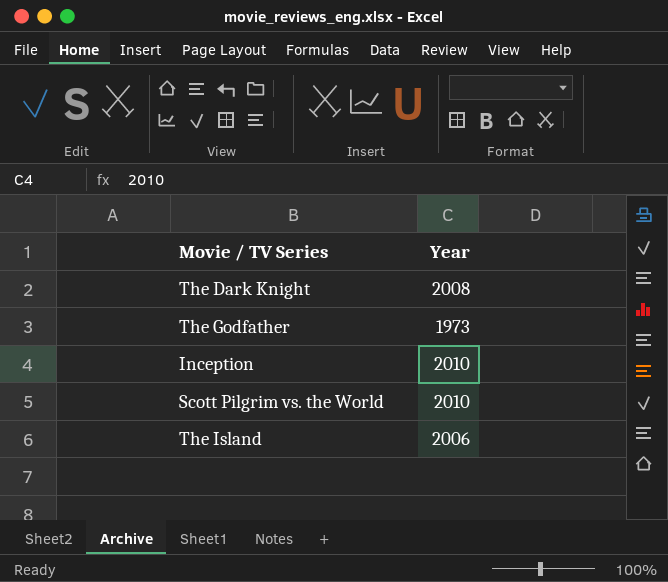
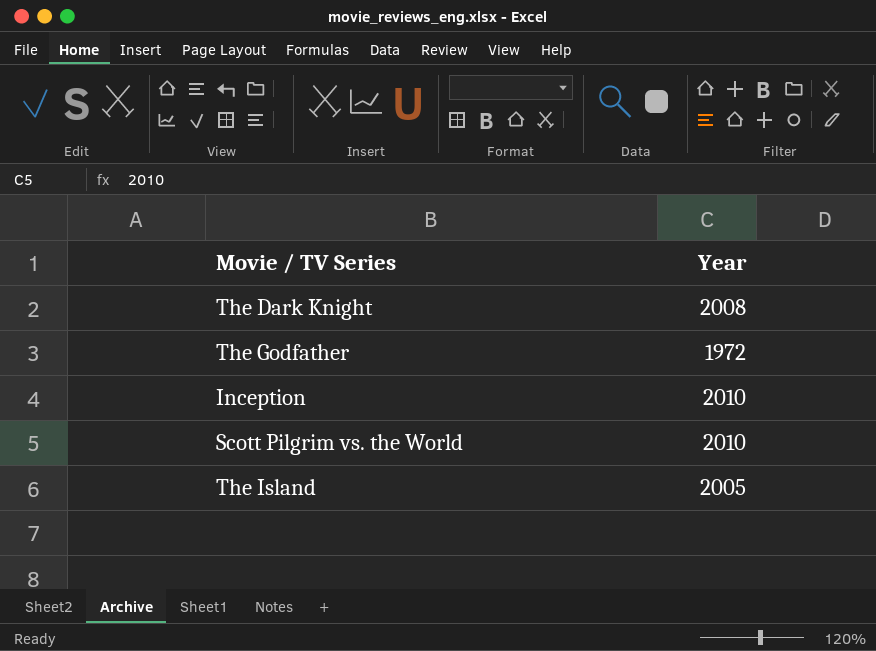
The Godfather | Year: 1973 -> 1972
The Island | Year: 2006 -> 2005

